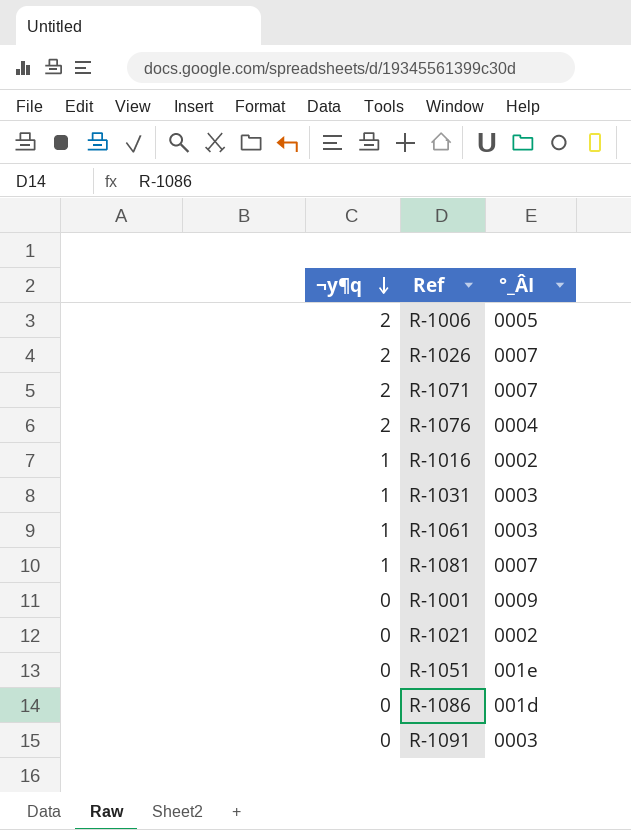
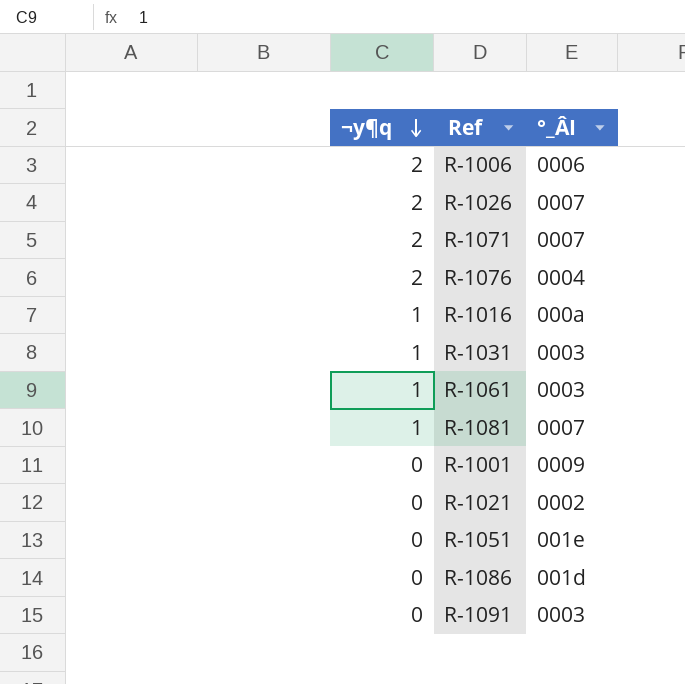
R-1006 | °_ÂI: 0005 -> 0006
R-1016 | °_ÂI: 0002 -> 000a

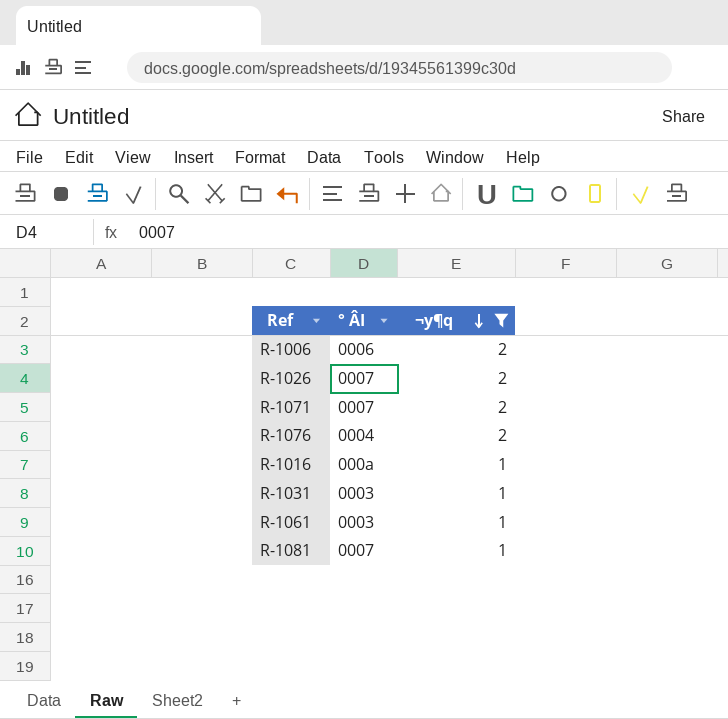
filter: none -> ¬y¶q != 0
column name: °_ÂI -> ° ÂI
column ¬y¶q | position: 1 -> 3

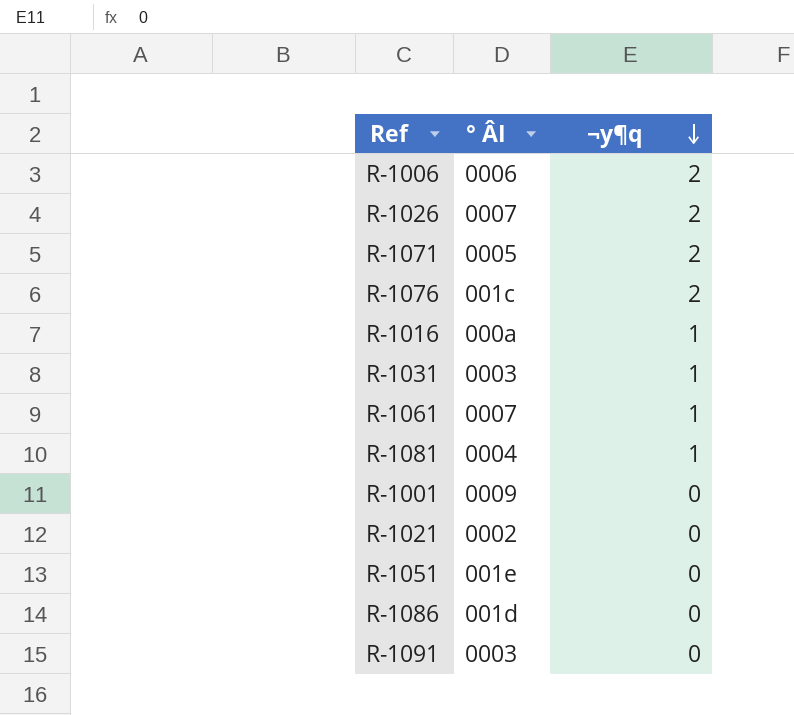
filter: ¬y¶q != 0 -> none
R-1071 | ° ÂI: 0007 -> 0005
R-1076 | ° ÂI: 0004 -> 001c
R-1061 | ° ÂI: 0003 -> 0007
R-1081 | ° ÂI: 0007 -> 0004

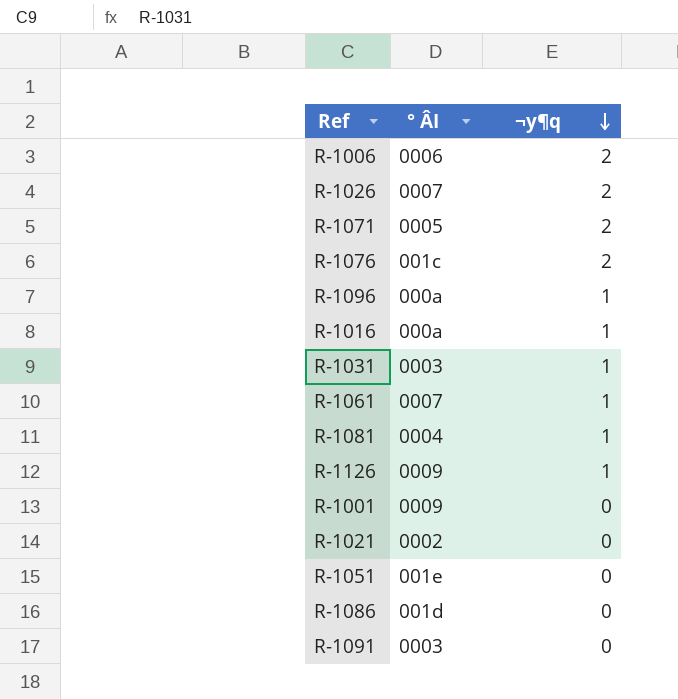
row R-1096: none -> 000a | 1
row R-1126: none -> 0009 | 1

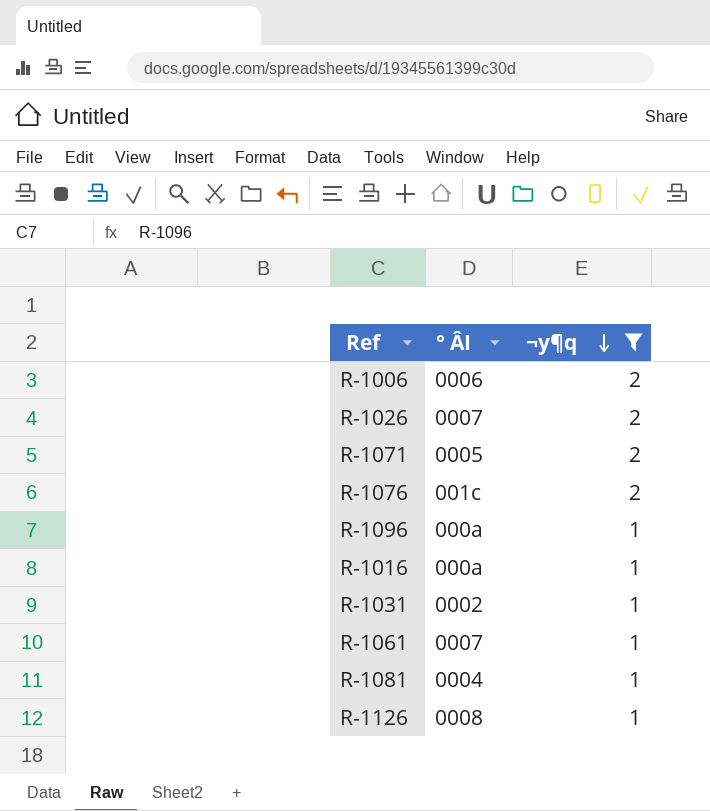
filter: none -> ¬y¶q != 0
R-1031 | ° ÂI: 0003 -> 0002
R-1126 | ° ÂI: 0009 -> 0008

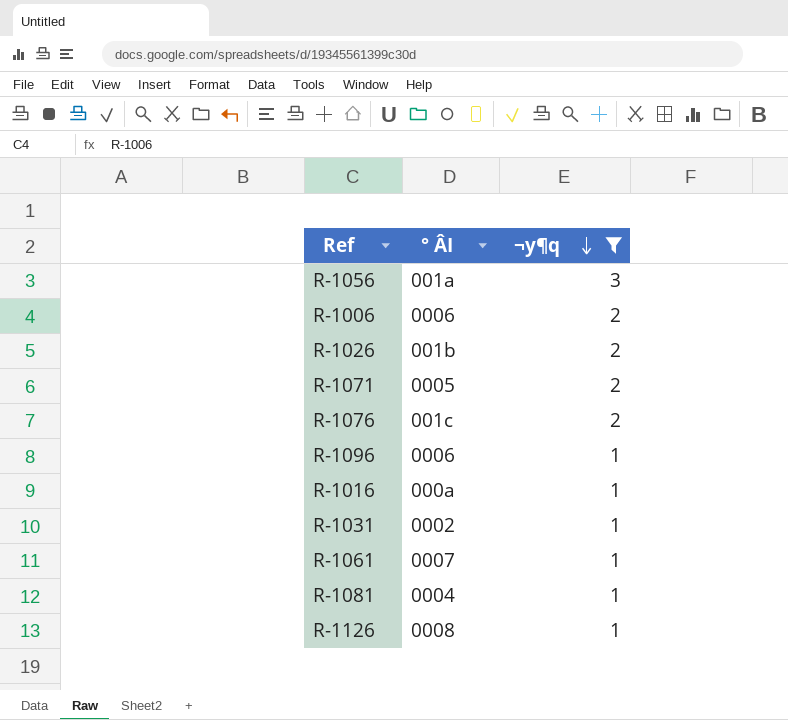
row R-1056: none -> 001a | 3
R-1026 | ° ÂI: 0007 -> 001b
R-1096 | ° ÂI: 000a -> 0006

